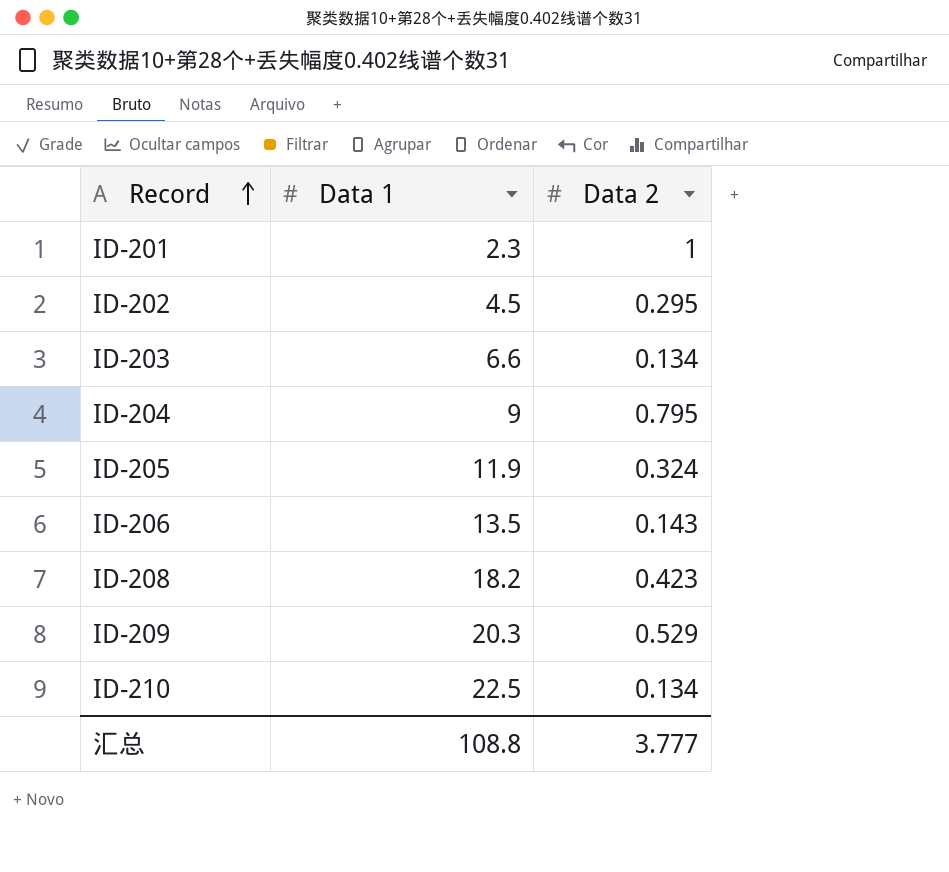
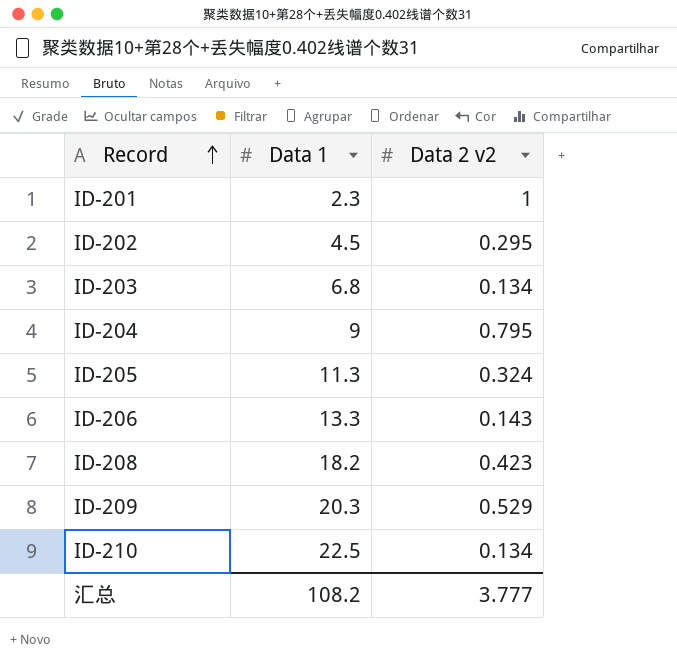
column name: Data 2 -> Data 2 v2
ID-203 | Data 1: 6.6 -> 6.8
ID-205 | Data 1: 11.9 -> 11.3
ID-206 | Data 1: 13.5 -> 13.3
汇总 | Data 1: 108.8 -> 108.2

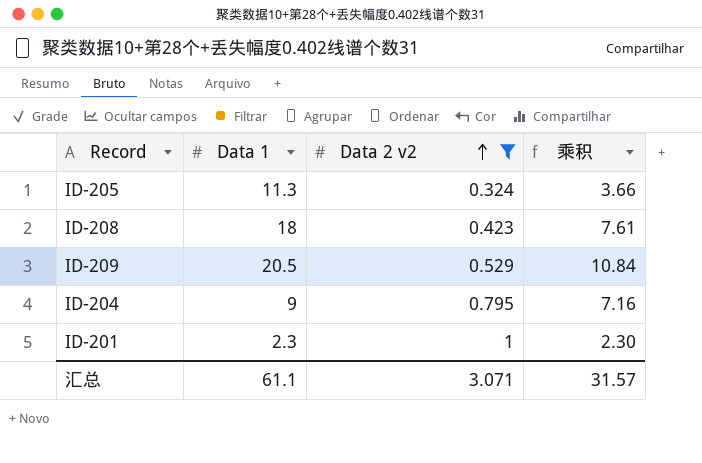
filter: none -> Data 2 v2 >= 0.324
row order: Record ascending -> Data 2 v2 ascending
column 乘积 | formula: none -> [Data 1] * [Data 2 v2]
ID-208 | Data 1: 18.2 -> 18
ID-209 | Data 1: 20.3 -> 20.5
汇总 | Data 1: 108.2 -> 61.1
汇总 | Data 2 v2: 3.777 -> 3.071

